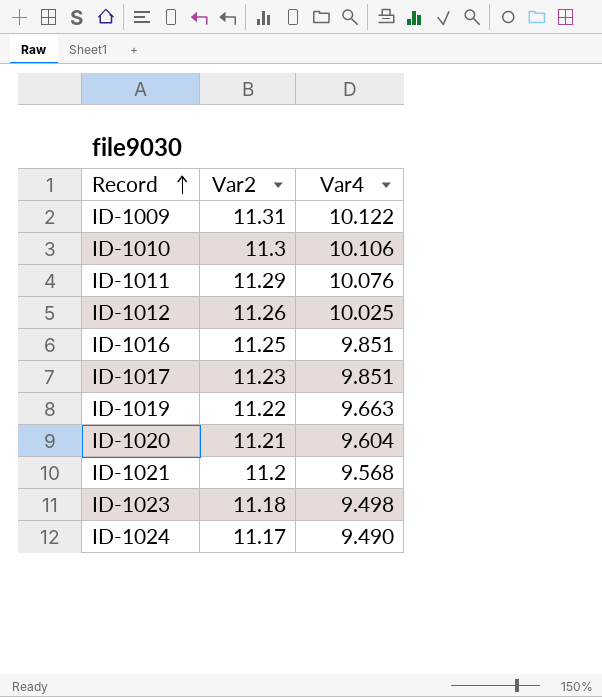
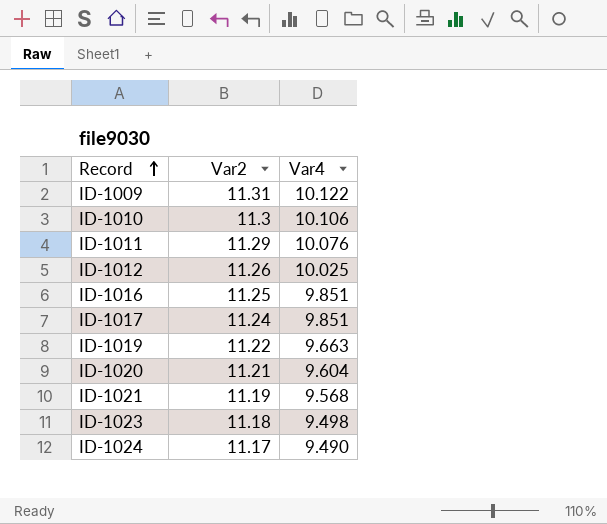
ID-1017 | Var2: 11.23 -> 11.24
ID-1021 | Var2: 11.2 -> 11.19

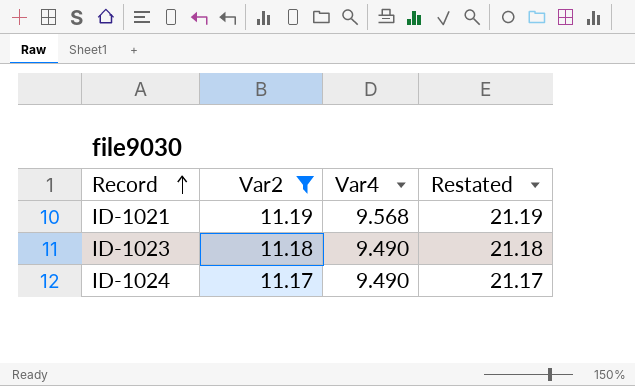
filter: none -> Var2 <= 11.19
column Restated | formula: none -> [Var2] + 10
ID-1023 | Var4: 9.498 -> 9.490

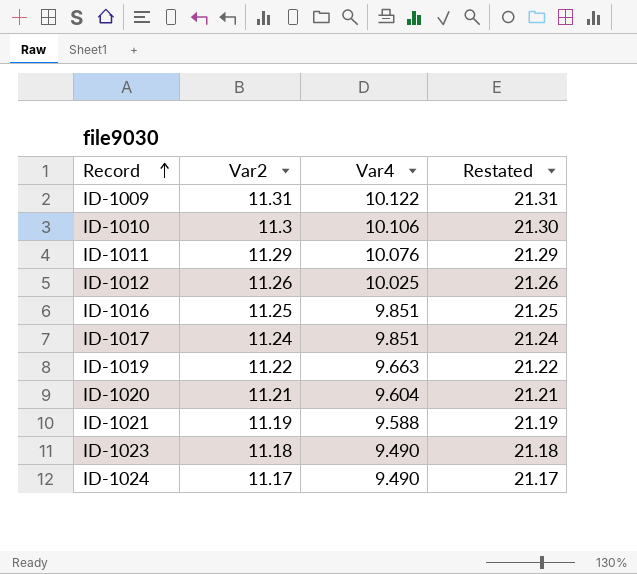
filter: Var2 <= 11.19 -> none
ID-1021 | Var4: 9.568 -> 9.588

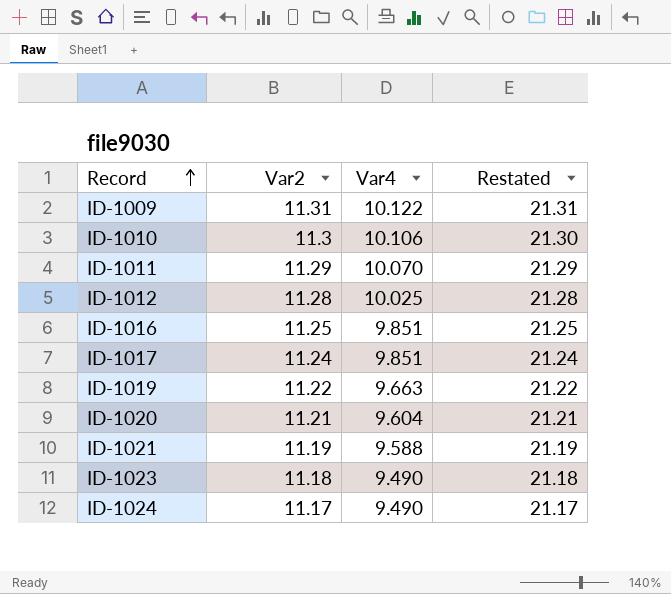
ID-1011 | Var4: 10.076 -> 10.070
ID-1012 | Var2: 11.26 -> 11.28
ID-1012 | Restated: 21.26 -> 21.28

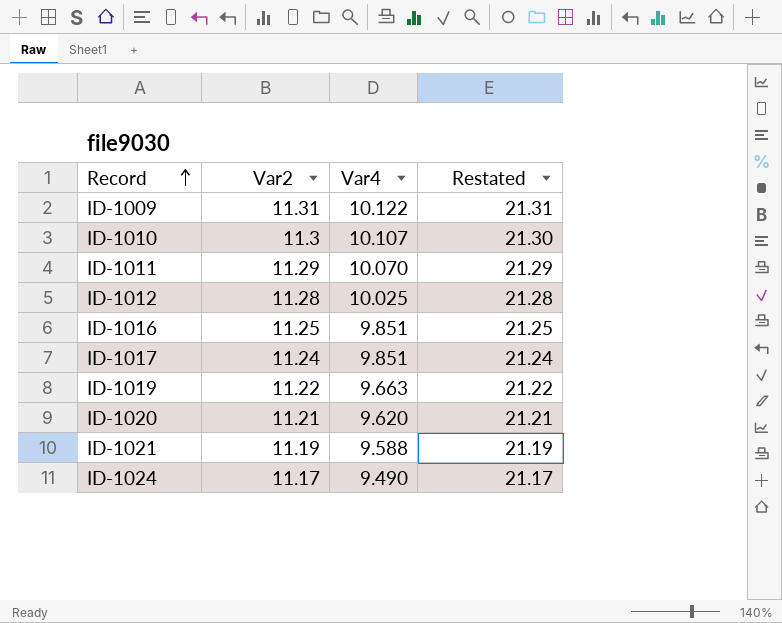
row ID-1023: 11.18 | 9.490 | 21.18 -> none
ID-1010 | Var4: 10.106 -> 10.107
ID-1020 | Var4: 9.604 -> 9.620

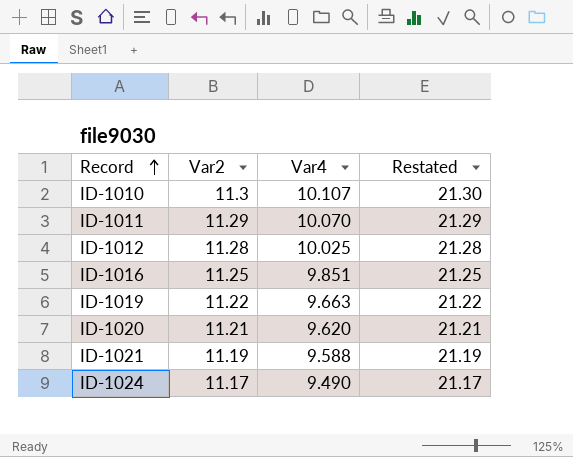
row ID-1009: 11.31 | 10.122 | 21.31 -> none
row ID-1017: 11.24 | 9.851 | 21.24 -> none

